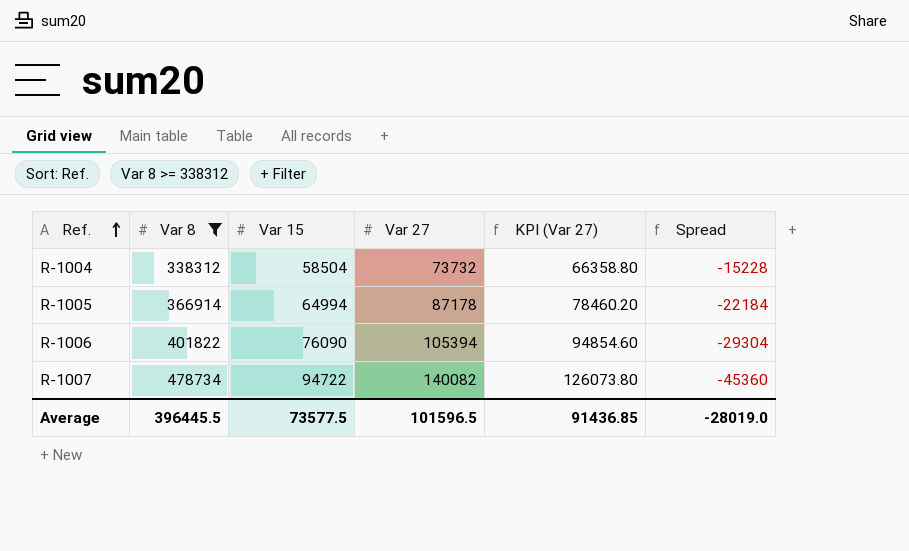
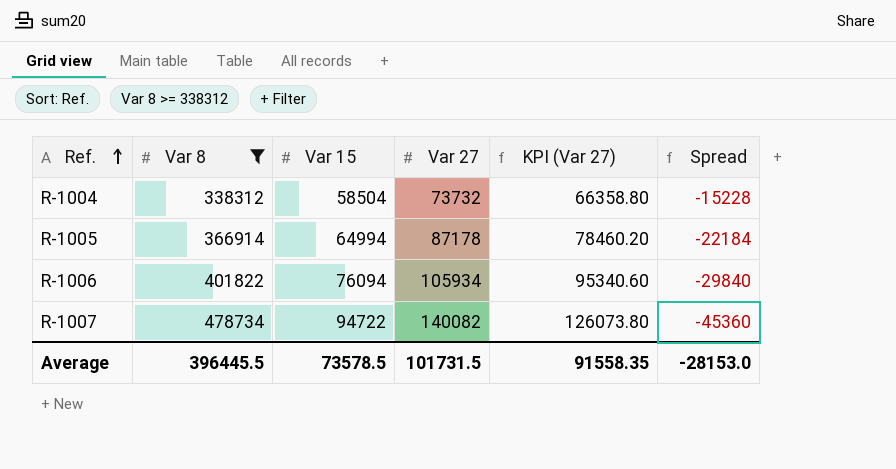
R-1006 | Var 15: 76090 -> 76094
R-1006 | Var 27: 105394 -> 105934
R-1006 | KPI (Var 27): 94854.60 -> 95340.60
R-1006 | Spread: -29304 -> -29840
Average | Var 15: 73577.5 -> 73578.5
Average | Var 27: 101596.5 -> 101731.5
Average | KPI (Var 27): 91436.85 -> 91558.35
Average | Spread: -28019.0 -> -28153.0

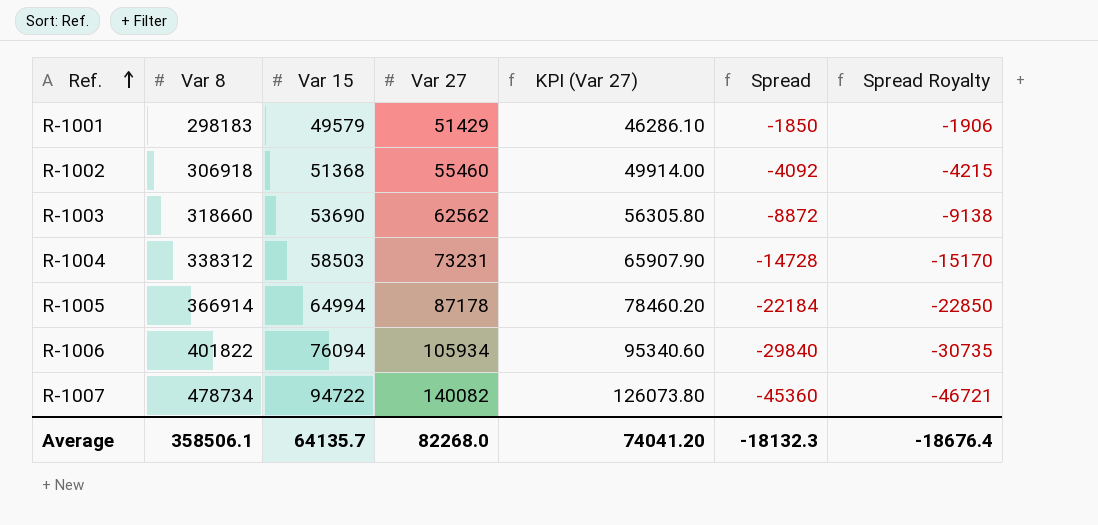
filter: Var 8 >= 338312 -> none
column Spread Royalty | formula: none -> [Spread] * 1.03
R-1004 | Var 15: 58504 -> 58503
R-1004 | Var 27: 73732 -> 73231
R-1004 | KPI (Var 27): 66358.80 -> 65907.90
R-1004 | Spread: -15228 -> -14728
Average | Var 8: 396445.5 -> 358506.1
Average | Var 15: 73578.5 -> 64135.7
Average | Var 27: 101731.5 -> 82268.0
Average | KPI (Var 27): 91558.35 -> 74041.20
Average | Spread: -28153.0 -> -18132.3

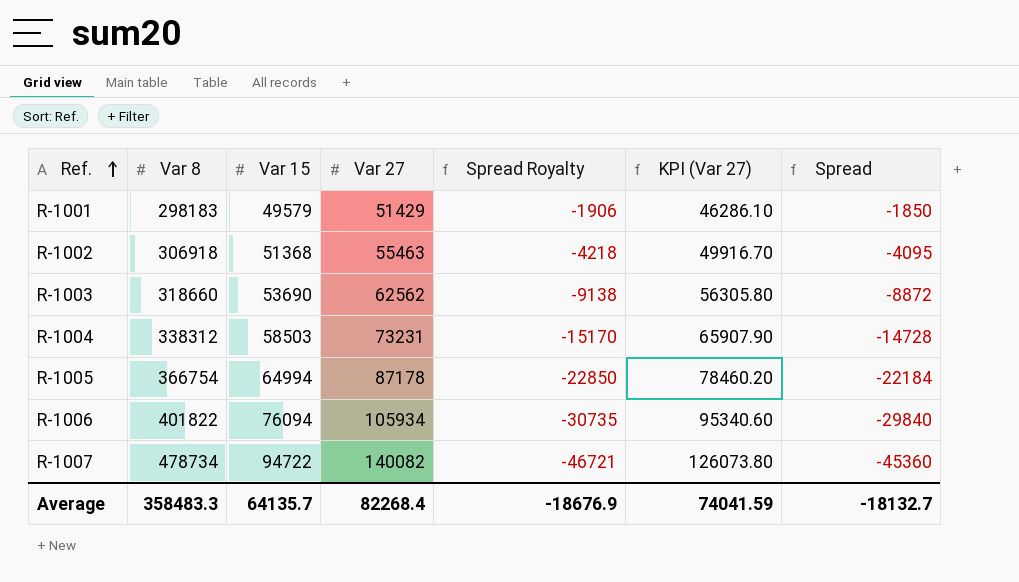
column Spread Royalty | position: 7 -> 5
R-1002 | Var 27: 55460 -> 55463
R-1002 | Spread Royalty: -4215 -> -4218
R-1002 | KPI (Var 27): 49914.00 -> 49916.70
R-1002 | Spread: -4092 -> -4095
R-1005 | Var 8: 366914 -> 366754
Average | Var 8: 358506.1 -> 358483.3
Average | Var 27: 82268.0 -> 82268.4
Average | Spread Royalty: -18676.4 -> -18676.9
Average | KPI (Var 27): 74041.20 -> 74041.59
Average | Spread: -18132.3 -> -18132.7

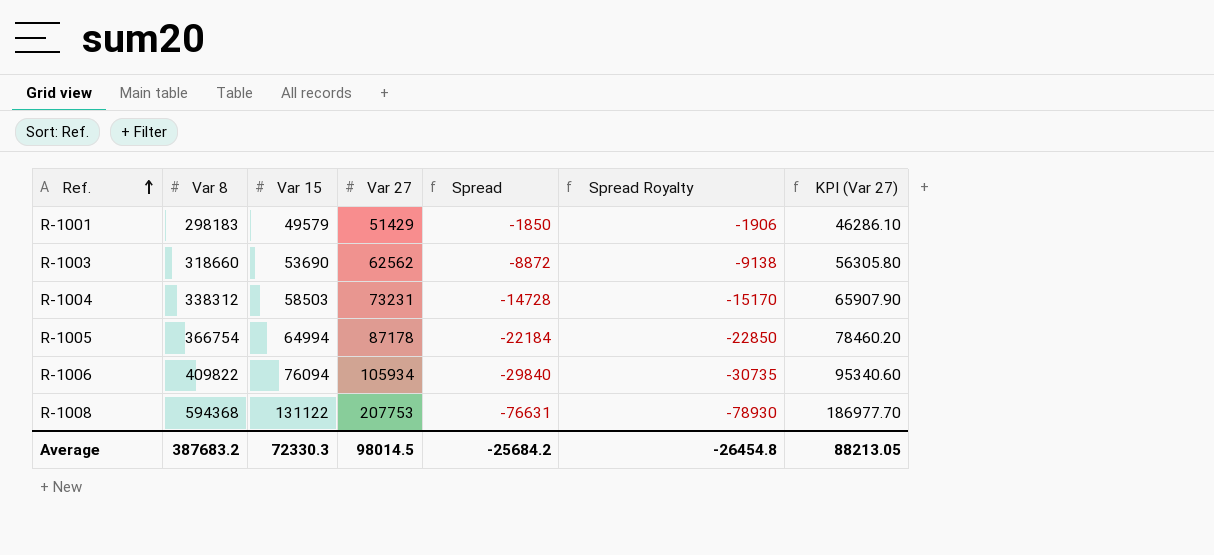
column Spread | position: 7 -> 5
row R-1002: 306918 | 51368 | 55463 | -4218 | 49916.70 | -4095 -> none
row R-1007: 478734 | 94722 | 140082 | -46721 | 126073.80 | -45360 -> none
R-1006 | Var 8: 401822 -> 409822
row R-1008: none -> 594368 | 131122 | 207753 | -76631 | -78930 | 186977.70
Average | Var 8: 358483.3 -> 387683.2
Average | Var 15: 64135.7 -> 72330.3
Average | Var 27: 82268.4 -> 98014.5
Average | Spread: -18132.7 -> -25684.2
Average | Spread Royalty: -18676.9 -> -26454.8
Average | KPI (Var 27): 74041.59 -> 88213.05

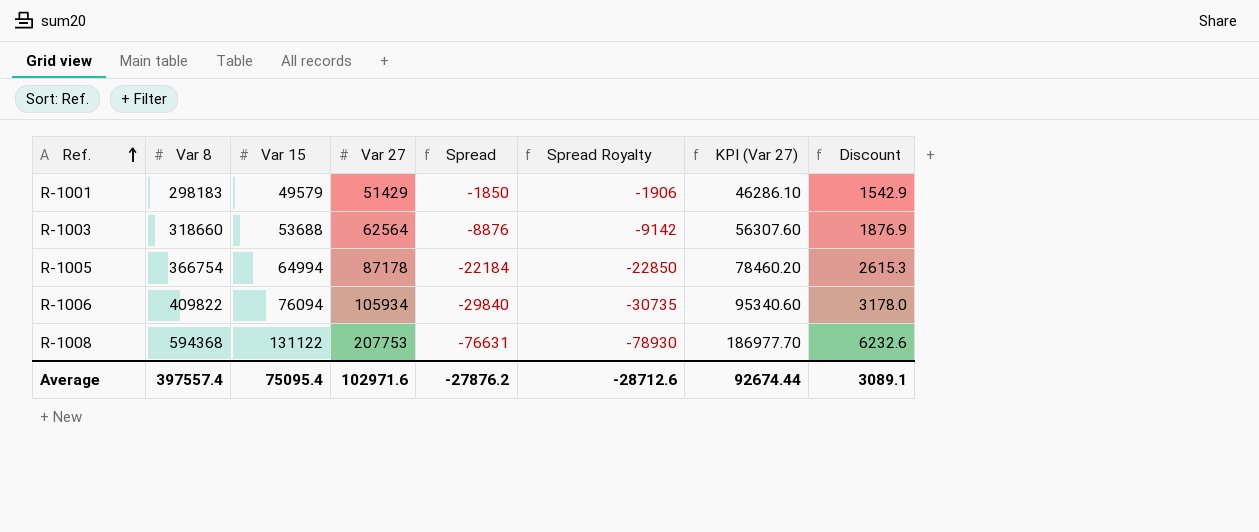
column Discount | formula: none -> [Var 27] * 0.03
row R-1004: 338312 | 58503 | 73231 | -14728 | -15170 | 65907.90 -> none
R-1003 | Var 15: 53690 -> 53688
R-1003 | Var 27: 62562 -> 62564
R-1003 | Spread: -8872 -> -8876
R-1003 | Spread Royalty: -9138 -> -9142
R-1003 | KPI (Var 27): 56305.80 -> 56307.60
Average | Var 8: 387683.2 -> 397557.4
Average | Var 15: 72330.3 -> 75095.4
Average | Var 27: 98014.5 -> 102971.6
Average | Spread: -25684.2 -> -27876.2
Average | Spread Royalty: -26454.8 -> -28712.6
Average | KPI (Var 27): 88213.05 -> 92674.44

